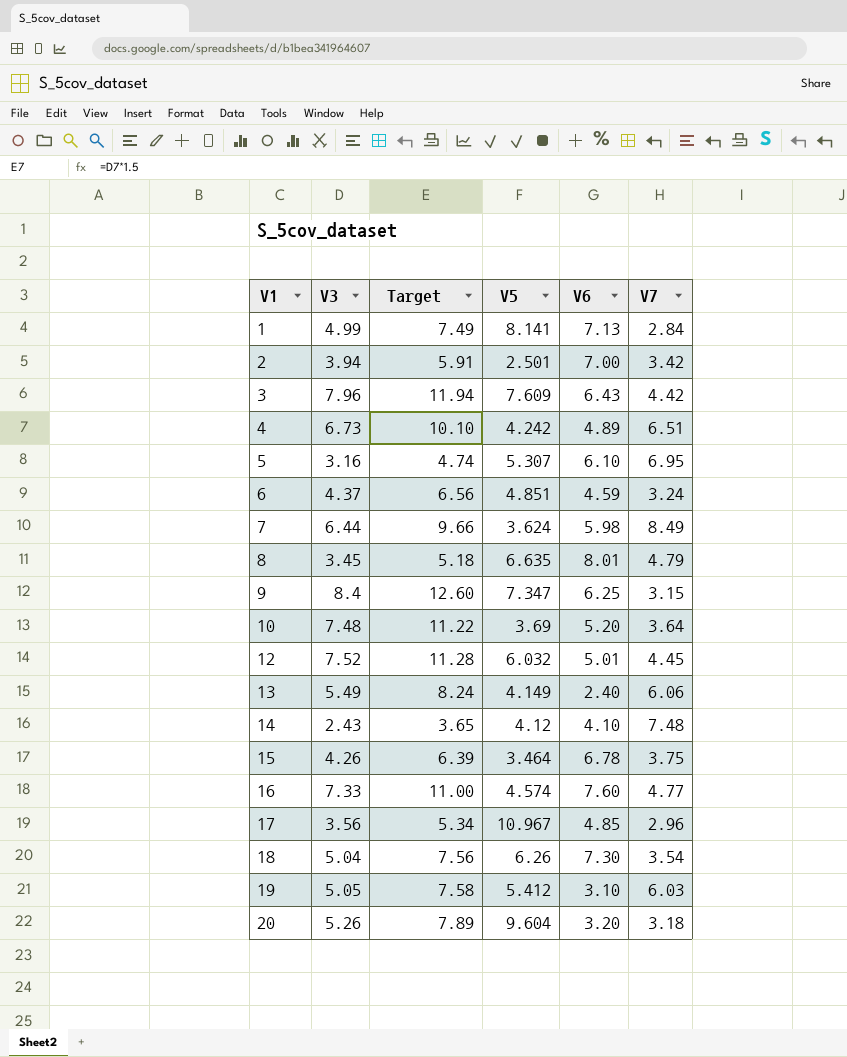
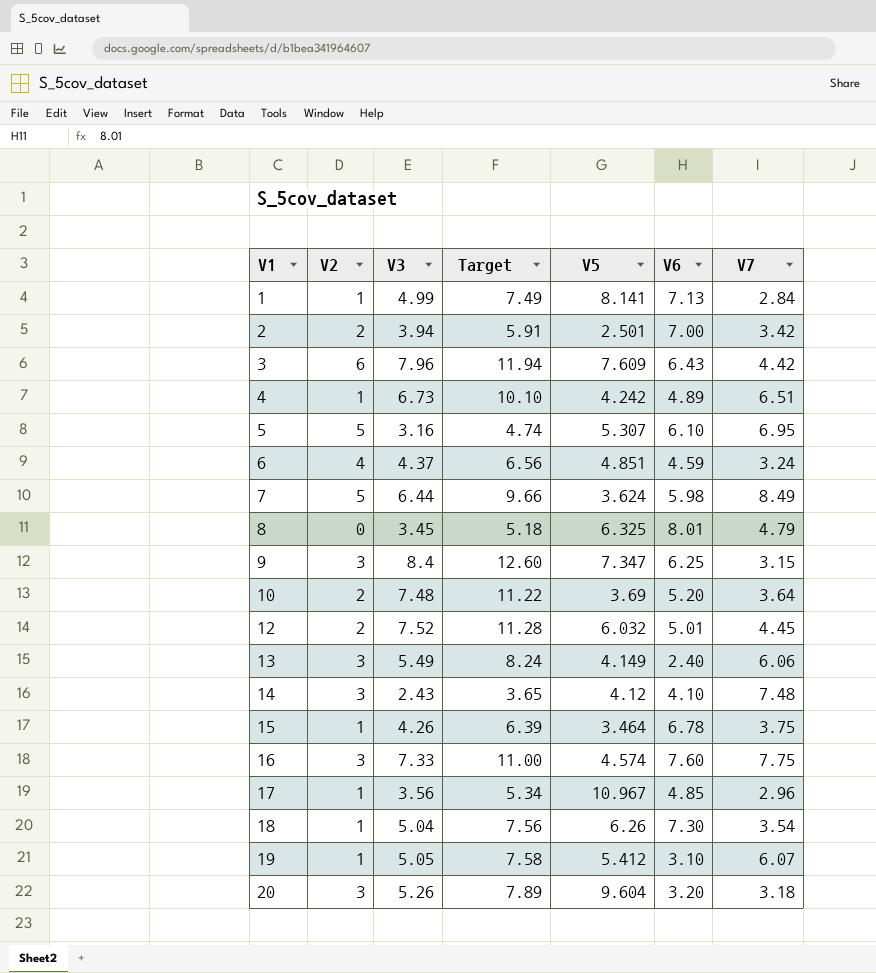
column V2 | position: none -> 2
8 | V5: 6.635 -> 6.325
16 | V7: 4.77 -> 7.75
19 | V7: 6.03 -> 6.07

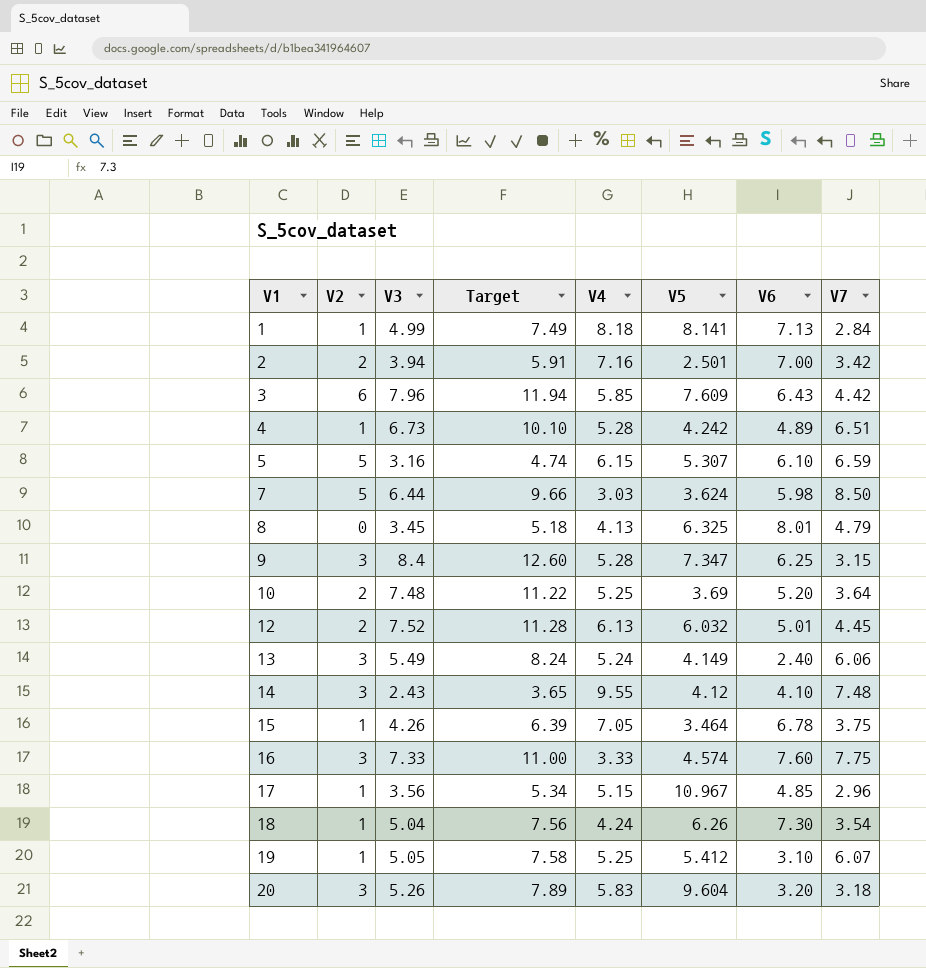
column V4 | position: none -> 5
row 6: 4 | 4.37 | 6.56 | 4.851 | 4.59 | 3.24 -> none
5 | V7: 6.95 -> 6.59
7 | V7: 8.49 -> 8.50

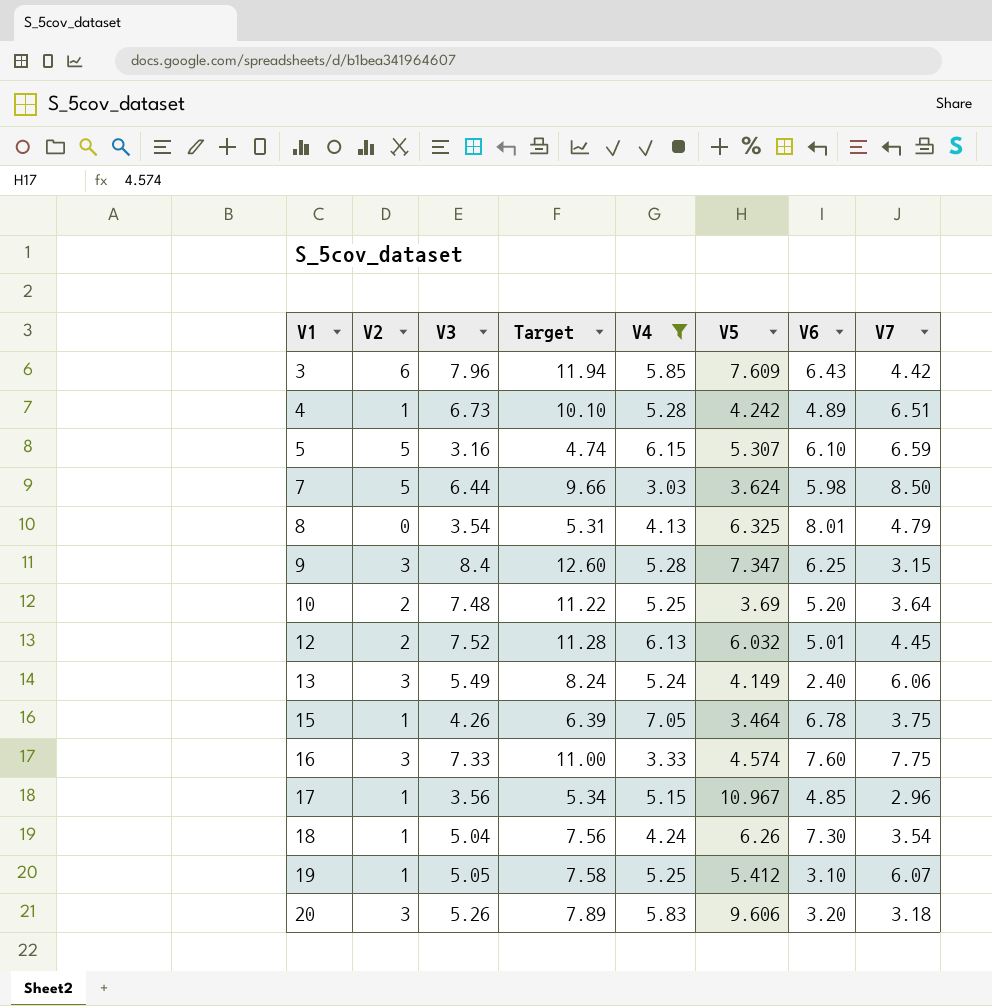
filter: none -> V4 <= 7.05
8 | V3: 3.45 -> 3.54
8 | Target: 5.18 -> 5.31
20 | V5: 9.604 -> 9.606

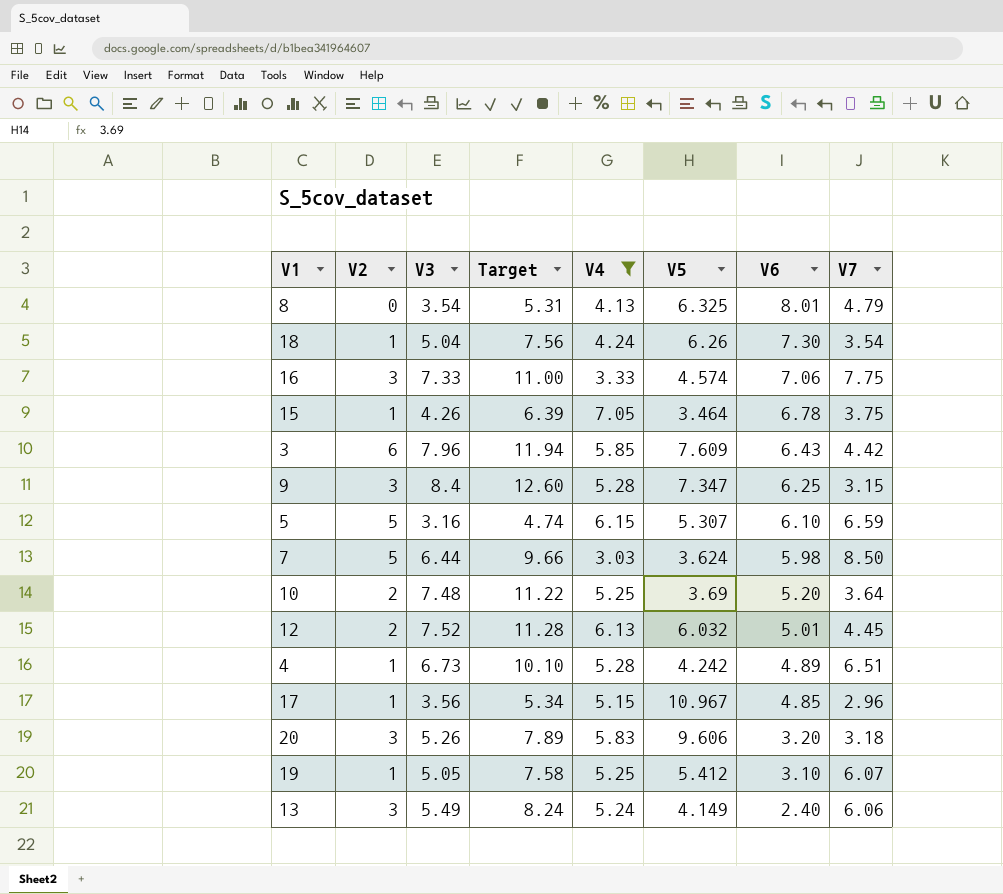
row order: V1 ascending -> V6 descending
16 | V6: 7.60 -> 7.06

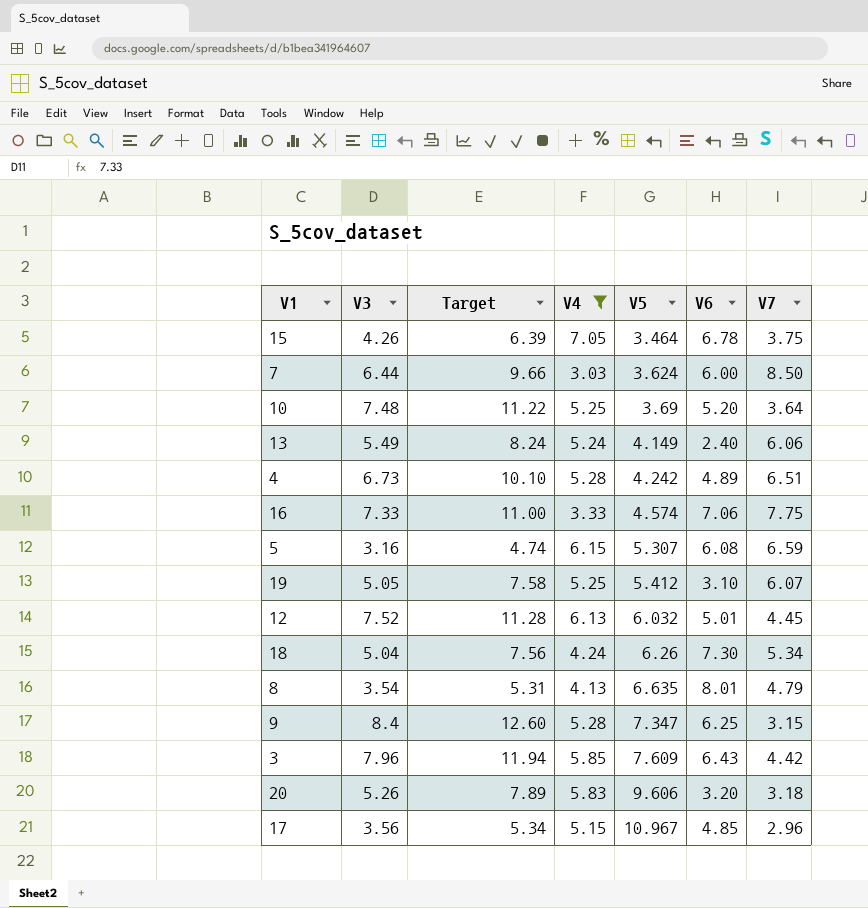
row order: V6 descending -> V5 ascending
column V2 | position: 2 -> none
7 | V6: 5.98 -> 6.00
5 | V6: 6.10 -> 6.08
18 | V7: 3.54 -> 5.34
8 | V5: 6.325 -> 6.635

